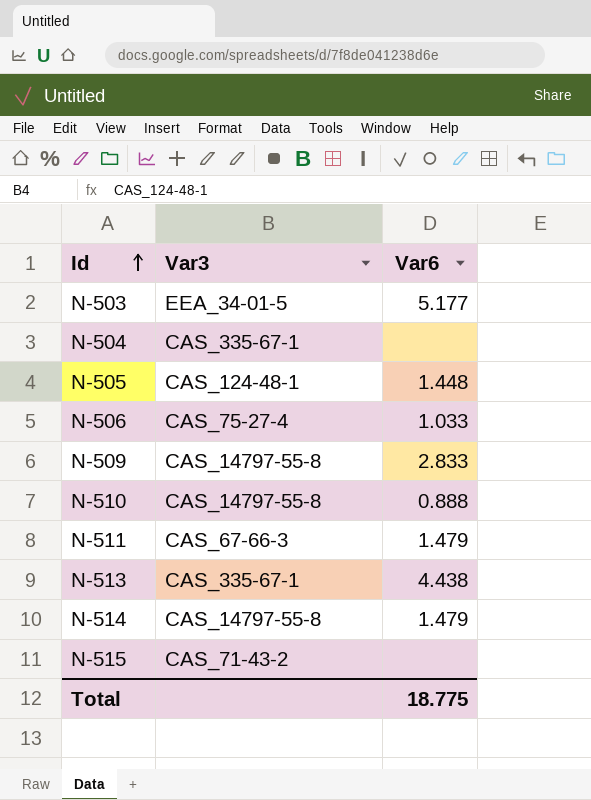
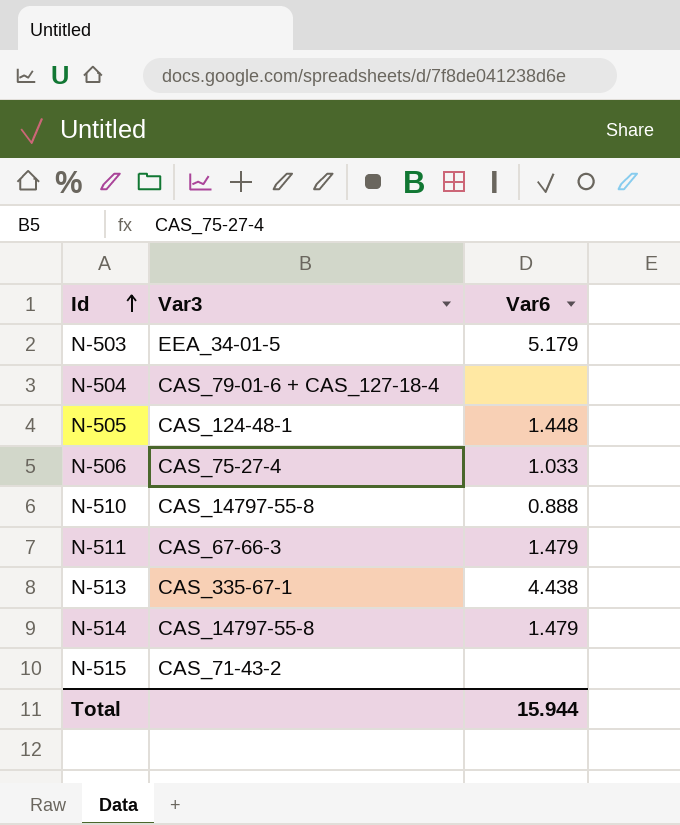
row N-509: CAS_14797-55-8 | 2.833 -> none
N-503 | Var6: 5.177 -> 5.179
N-504 | Var3: CAS_335-67-1 -> CAS_79-01-6 + CAS_127-18-4
Total | Var6: 18.775 -> 15.944

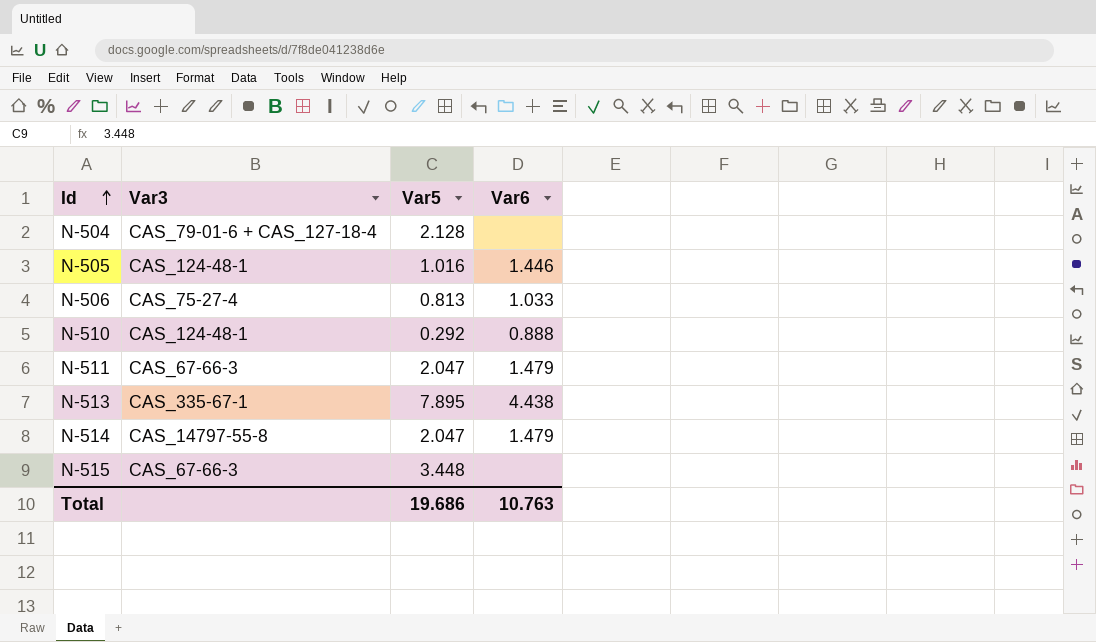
column Var5 | position: none -> 3
row N-503: EEA_34-01-5 | 5.179 -> none
N-505 | Var6: 1.448 -> 1.446
N-510 | Var3: CAS_14797-55-8 -> CAS_124-48-1
N-515 | Var3: CAS_71-43-2 -> CAS_67-66-3
Total | Var6: 15.944 -> 10.763

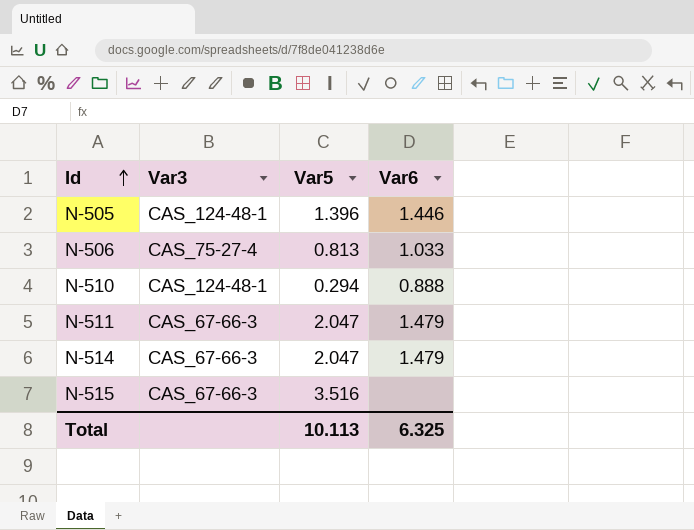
row N-504: CAS_79-01-6 + CAS_127-18-4 | 2.128 | none -> none
row N-513: CAS_335-67-1 | 7.895 | 4.438 -> none
N-505 | Var5: 1.016 -> 1.396
N-510 | Var5: 0.292 -> 0.294
N-514 | Var3: CAS_14797-55-8 -> CAS_67-66-3
N-515 | Var5: 3.448 -> 3.516
Total | Var5: 19.686 -> 10.113
Total | Var6: 10.763 -> 6.325

